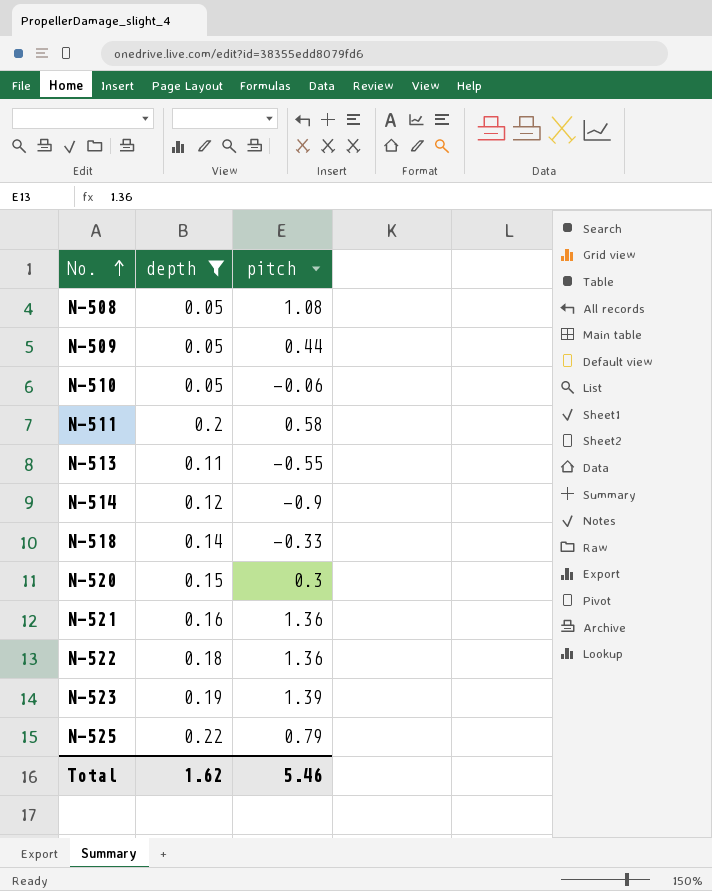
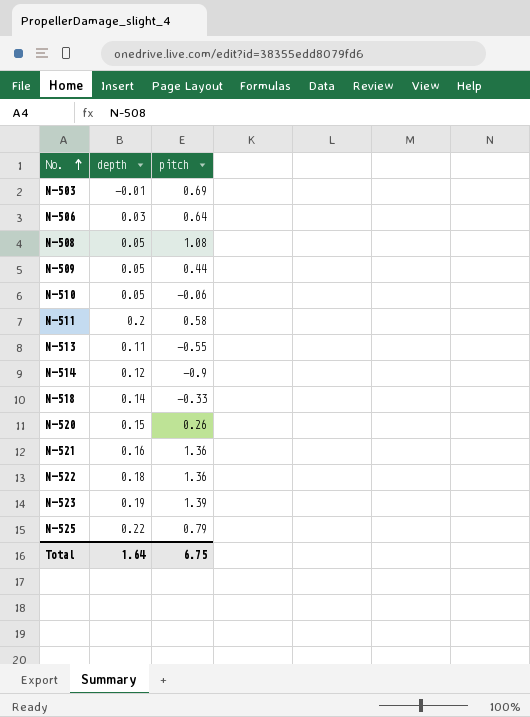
filter: depth >= 0.05 -> none
N-520 | pitch: 0.3 -> 0.26
Total | depth: 1.62 -> 1.64
Total | pitch: 5.46 -> 6.75

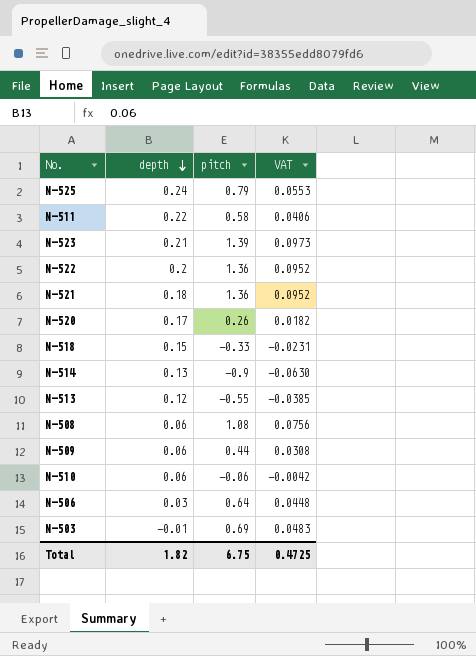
row order: No. ascending -> depth descending
column VAT | formula: none -> [pitch] * 0.07
N-525 | depth: 0.22 -> 0.24
N-511 | depth: 0.2 -> 0.22
N-523 | depth: 0.19 -> 0.21
N-522 | depth: 0.18 -> 0.2
N-521 | depth: 0.16 -> 0.18
N-520 | depth: 0.15 -> 0.17
N-518 | depth: 0.14 -> 0.15
N-514 | depth: 0.12 -> 0.13
N-513 | depth: 0.11 -> 0.12
N-508 | depth: 0.05 -> 0.06
N-509 | depth: 0.05 -> 0.06
N-510 | depth: 0.05 -> 0.06
Total | depth: 1.64 -> 1.82

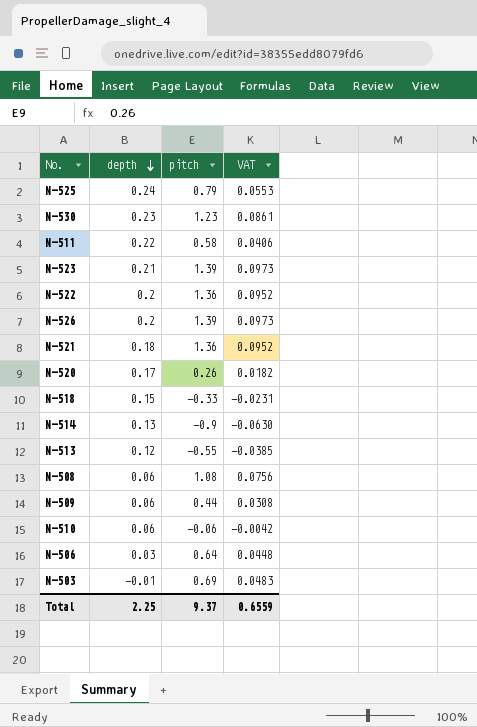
row N-530: none -> 0.23 | 1.23 | 0.0861
row N-526: none -> 0.2 | 1.39 | 0.0973
Total | depth: 1.82 -> 2.25
Total | pitch: 6.75 -> 9.37
Total | VAT: 0.4725 -> 0.6559

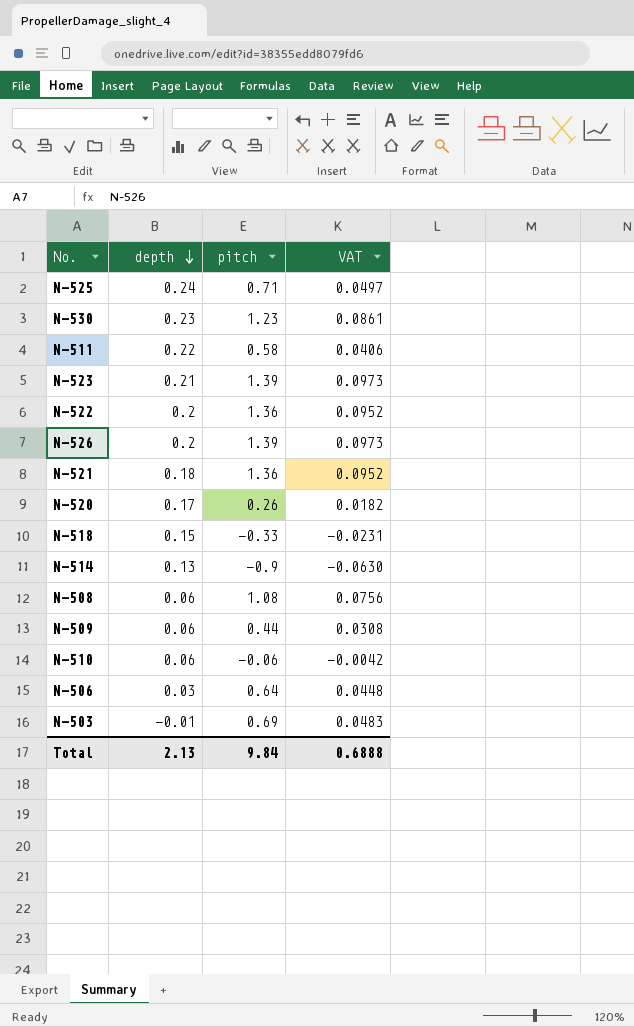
row N-513: 0.12 | -0.55 | -0.0385 -> none
N-525 | pitch: 0.79 -> 0.71
N-525 | VAT: 0.0553 -> 0.0497
Total | depth: 2.25 -> 2.13
Total | pitch: 9.37 -> 9.84
Total | VAT: 0.6559 -> 0.6888

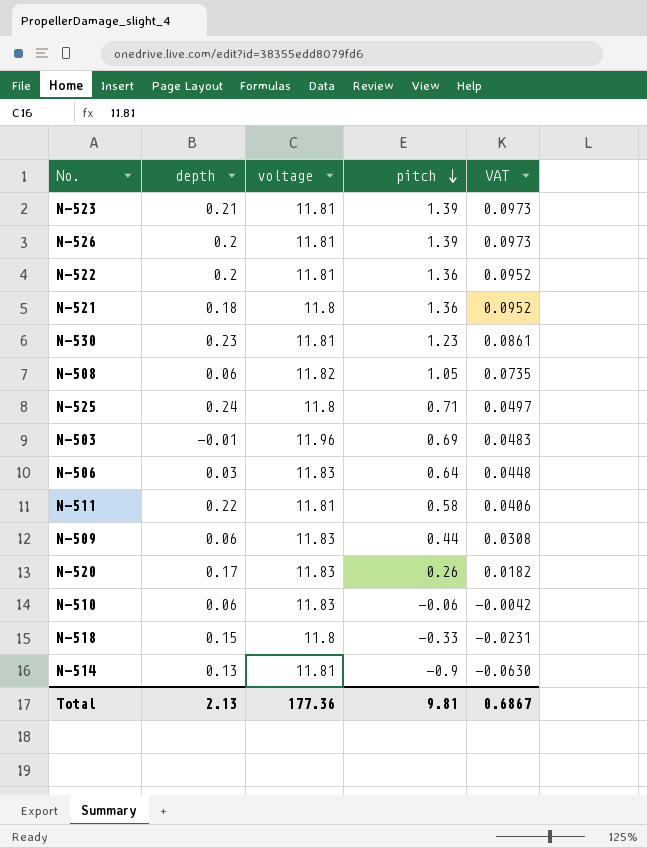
row order: depth descending -> pitch descending
column voltage | position: none -> 3
N-508 | pitch: 1.08 -> 1.05
N-508 | VAT: 0.0756 -> 0.0735
Total | pitch: 9.84 -> 9.81
Total | VAT: 0.6888 -> 0.6867

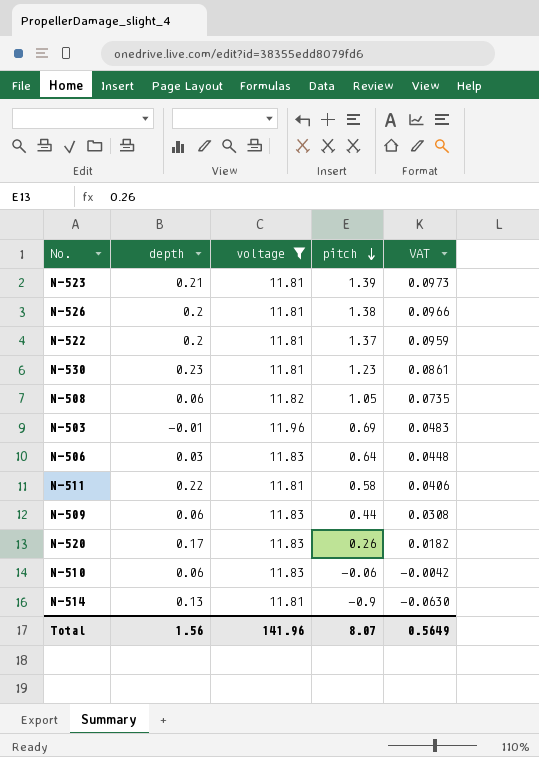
filter: none -> voltage != 11.8
N-526 | pitch: 1.39 -> 1.38
N-526 | VAT: 0.0973 -> 0.0966
N-522 | pitch: 1.36 -> 1.37
N-522 | VAT: 0.0952 -> 0.0959
Total | depth: 2.13 -> 1.56
Total | voltage: 177.36 -> 141.96
Total | pitch: 9.81 -> 8.07
Total | VAT: 0.6867 -> 0.5649

